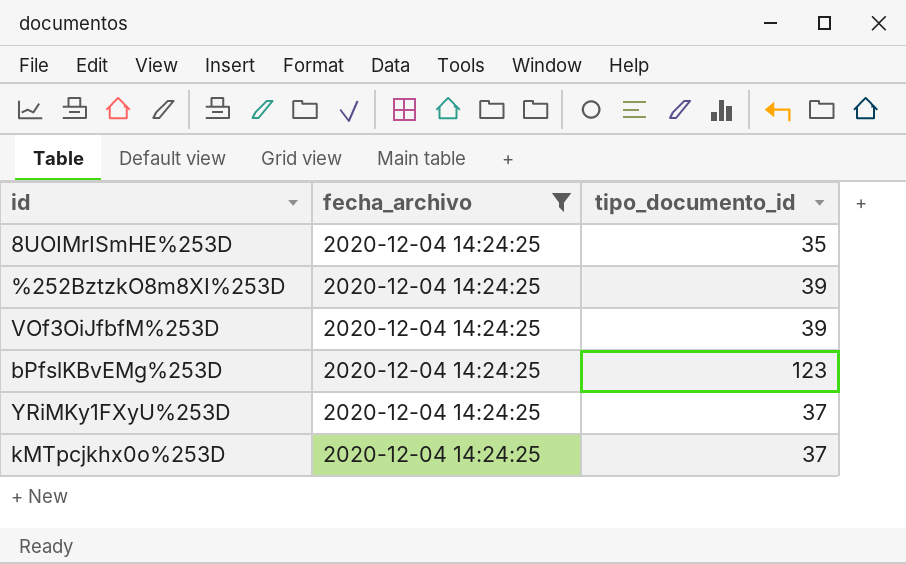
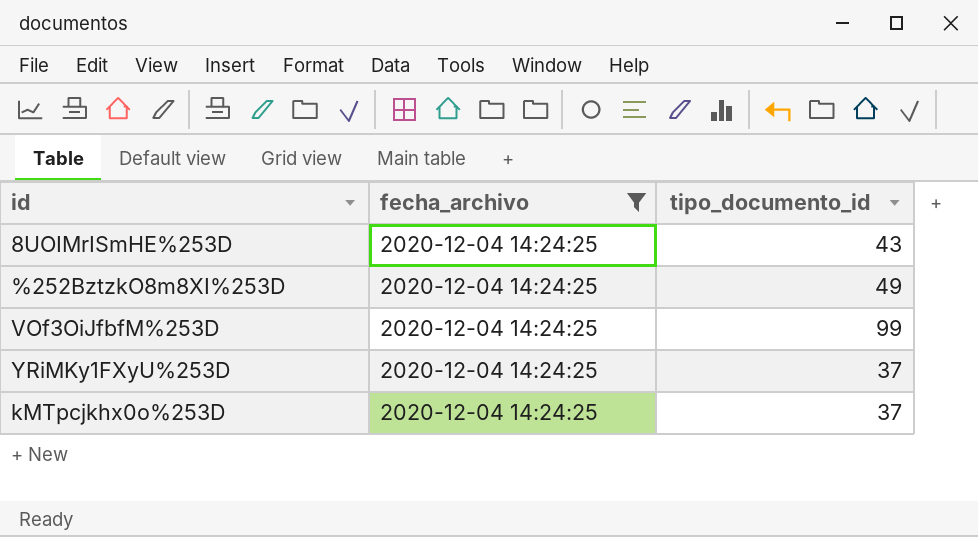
row bPfslKBvEMg%253D: 2020-12-04 14:24:25 | 123 -> none
8UOIMrISmHE%253D | tipo_documento_id: 35 -> 43
%252BztzkO8m8XI%253D | tipo_documento_id: 39 -> 49
VOf3OiJfbfM%253D | tipo_documento_id: 39 -> 99

